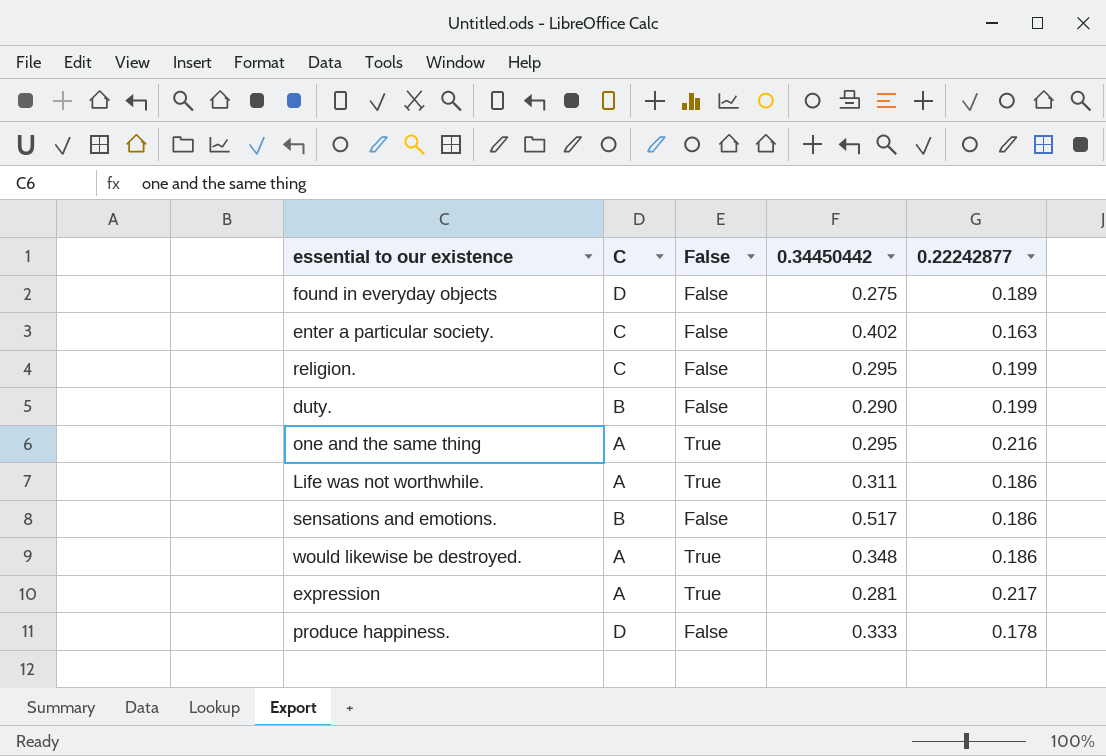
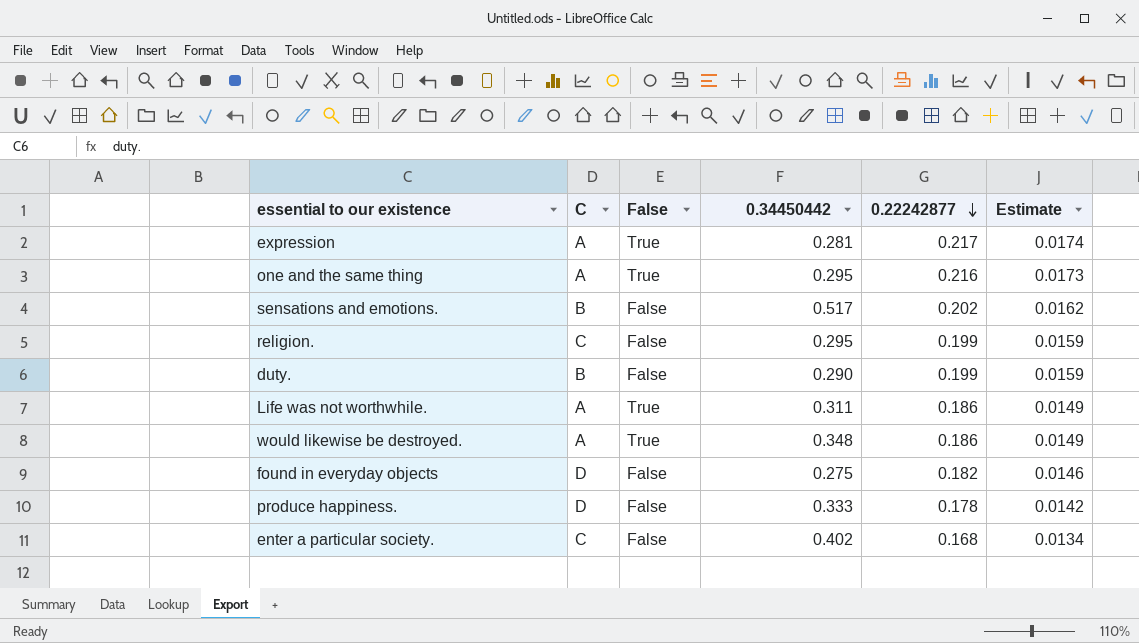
row order: none -> 0.22242877 descending
column Estimate | formula: none -> [0.22242877] * 0.08
sensations and emotions. | 0.22242877: 0.186 -> 0.202
found in everyday objects | 0.22242877: 0.189 -> 0.182
enter a particular society. | 0.22242877: 0.163 -> 0.168

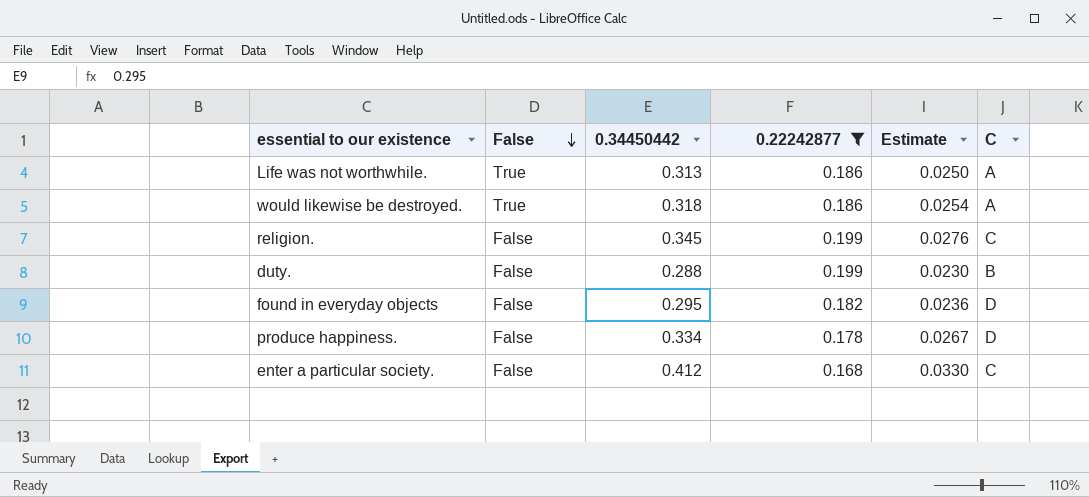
filter: none -> 0.22242877 <= 0.199
row order: 0.22242877 descending -> False descending
column Estimate | formula: [0.22242877] * 0.08 -> [0.34450442] * 0.08
column C | position: 2 -> 6
Life was not worthwhile. | 0.34450442: 0.311 -> 0.313
would likewise be destroyed. | 0.34450442: 0.348 -> 0.318
religion. | 0.34450442: 0.295 -> 0.345
duty. | 0.34450442: 0.290 -> 0.288
found in everyday objects | 0.34450442: 0.275 -> 0.295
produce happiness. | 0.34450442: 0.333 -> 0.334
enter a particular society. | 0.34450442: 0.402 -> 0.412

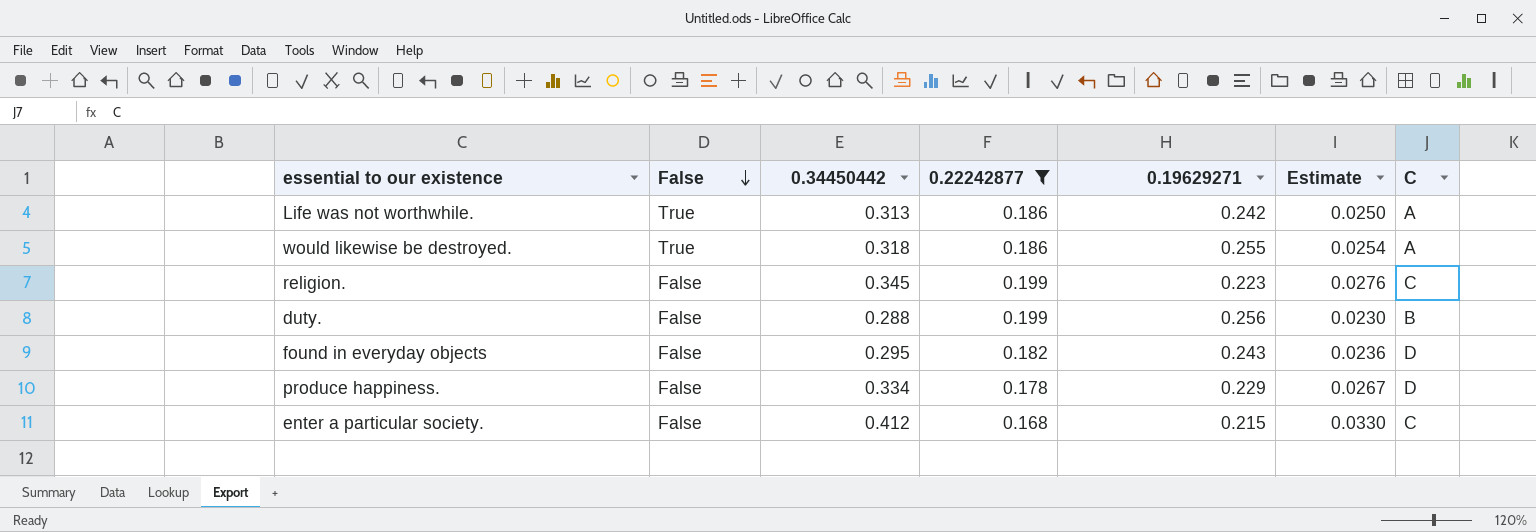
column 0.19629271 | position: none -> 5

